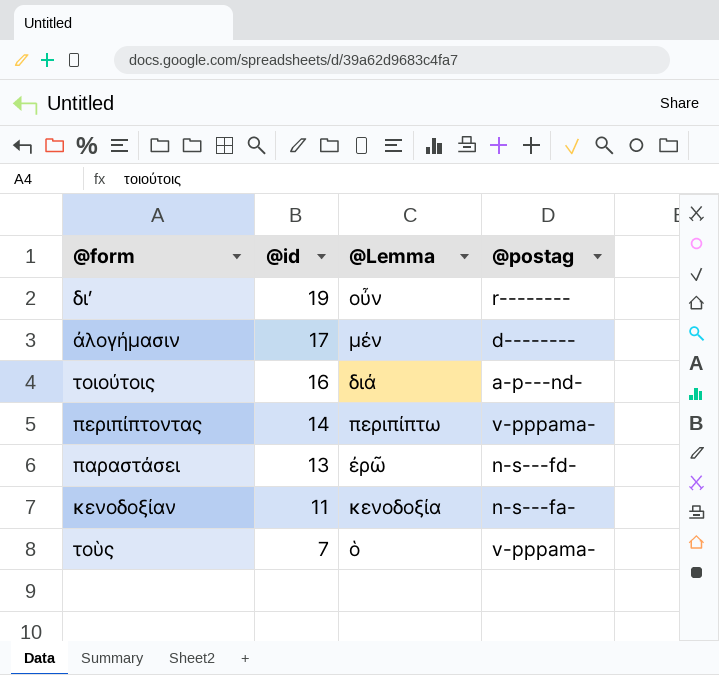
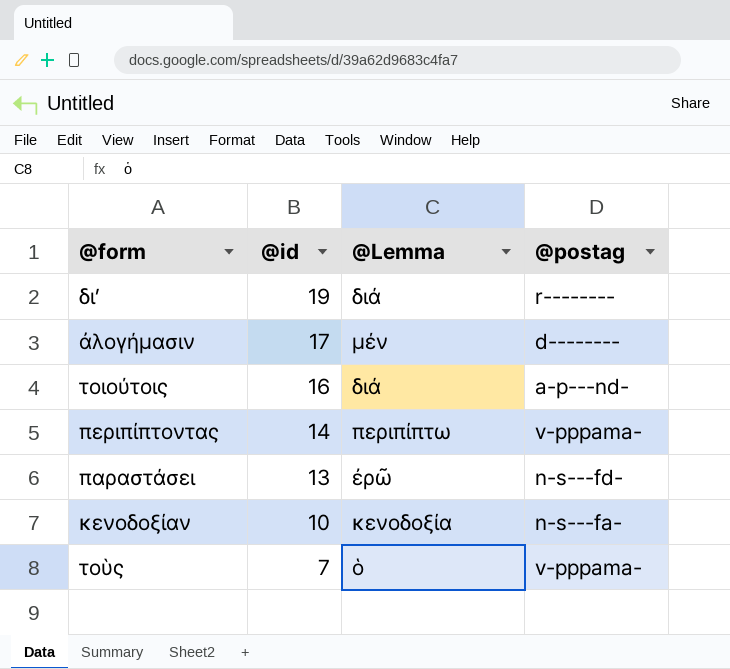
διʼ | @Lemma: οὖν -> διά
κενοδοξίαν | @id: 11 -> 10

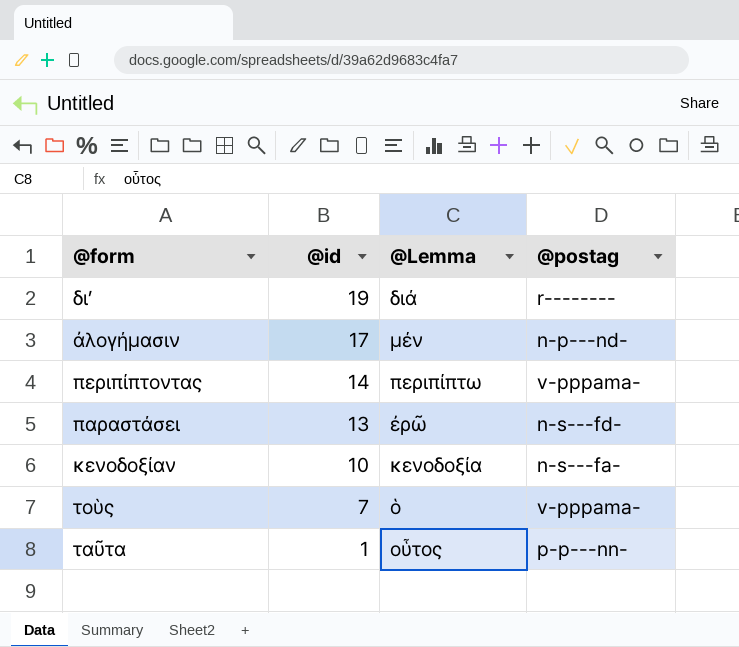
row τοιούτοις: 16 | διά | a-p---nd- -> none
ἀλογήμασιν | @postag: d-------- -> n-p---nd-
row ταῦτα: none -> 1 | οὗτος | p-p---nn-

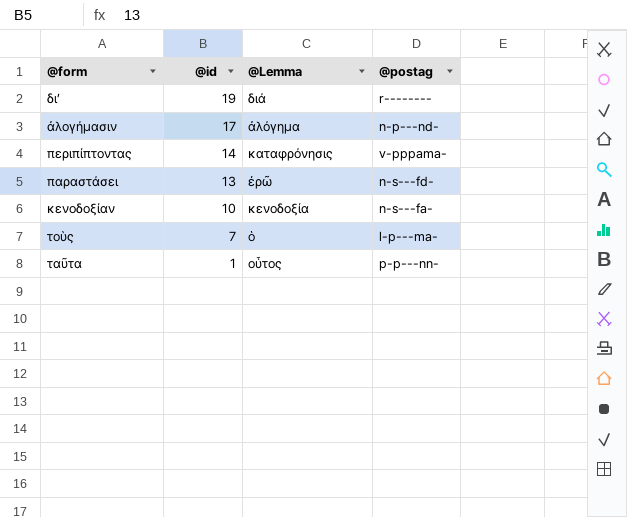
ἀλογήμασιν | @Lemma: μέν -> ἀλόγημα
περιπίπτοντας | @Lemma: περιπίπτω -> καταφρόνησις
τοὺς | @postag: v-pppama- -> l-p---ma-

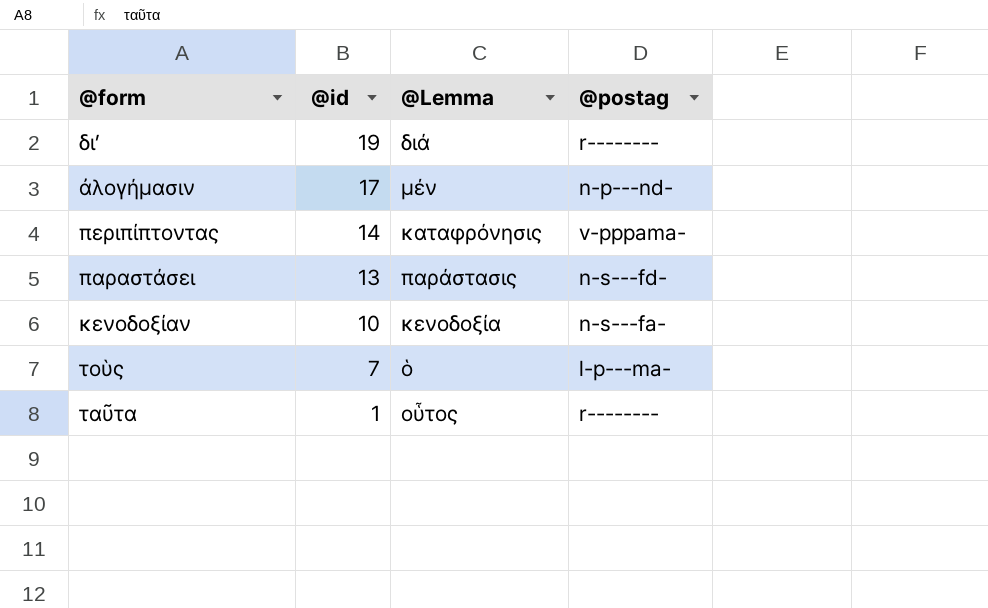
ἀλογήμασιν | @Lemma: ἀλόγημα -> μέν
παραστάσει | @Lemma: ἐρῶ -> παράστασις
ταῦτα | @postag: p-p---nn- -> r--------

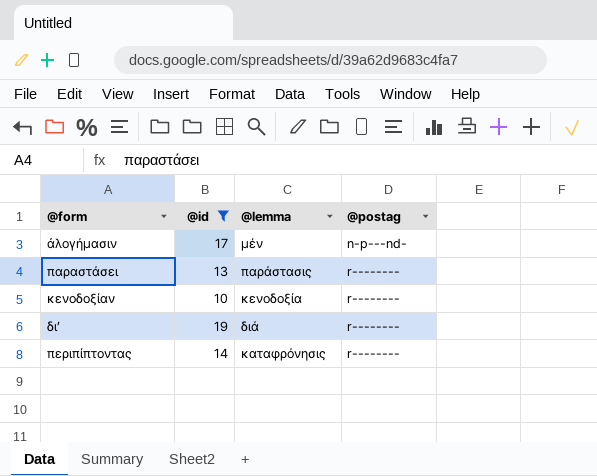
filter: none -> @id >= 10
row order: @id descending -> @postag ascending
column name: @Lemma -> @lemma
παραστάσει | @postag: n-s---fd- -> r--------
κενοδοξίαν | @postag: n-s---fa- -> r--------
περιπίπτοντας | @postag: v-pppama- -> r--------

